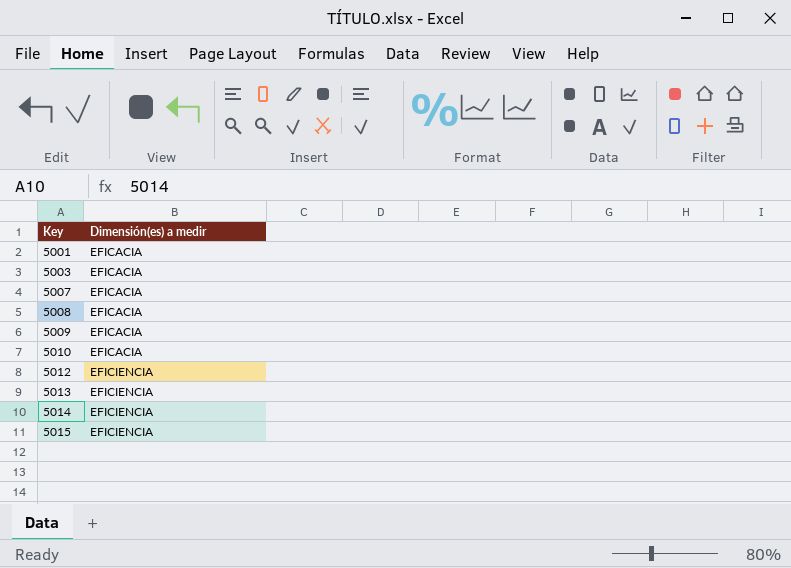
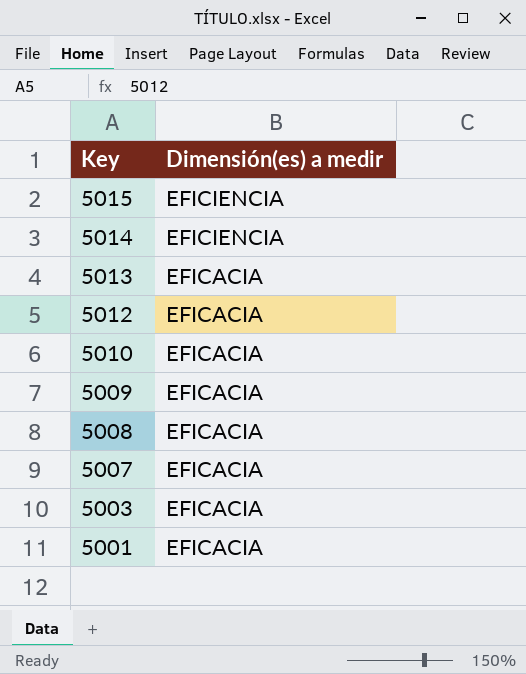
row order: Key ascending -> Key descending
5013 | Dimensión(es) a medir: EFICIENCIA -> EFICACIA
5012 | Dimensión(es) a medir: EFICIENCIA -> EFICACIA

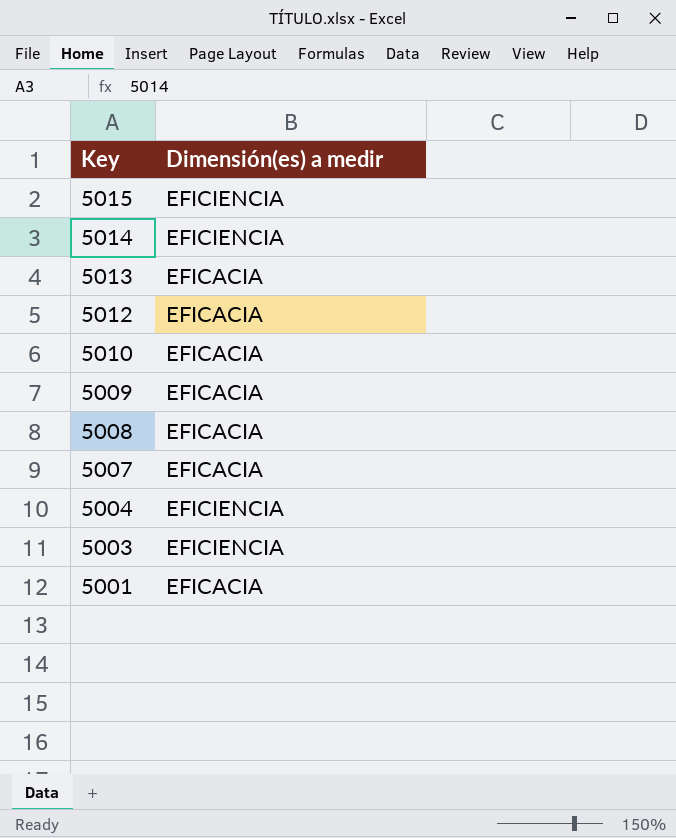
row 5004: none -> EFICIENCIA
5003 | Dimensión(es) a medir: EFICACIA -> EFICIENCIA

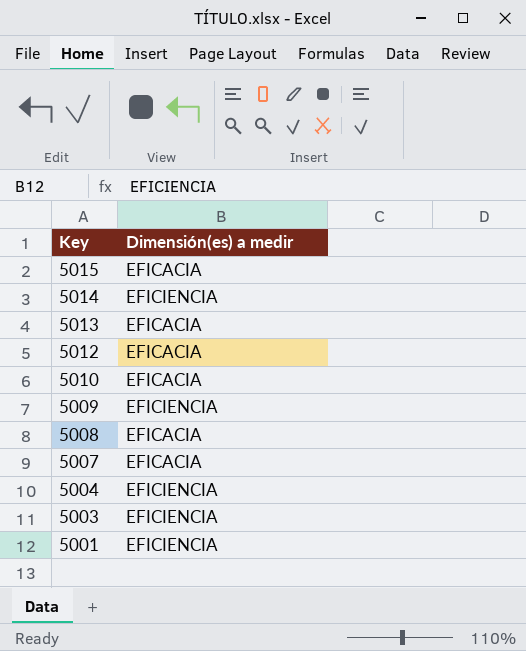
5015 | Dimensión(es) a medir: EFICIENCIA -> EFICACIA
5009 | Dimensión(es) a medir: EFICACIA -> EFICIENCIA
5001 | Dimensión(es) a medir: EFICACIA -> EFICIENCIA

